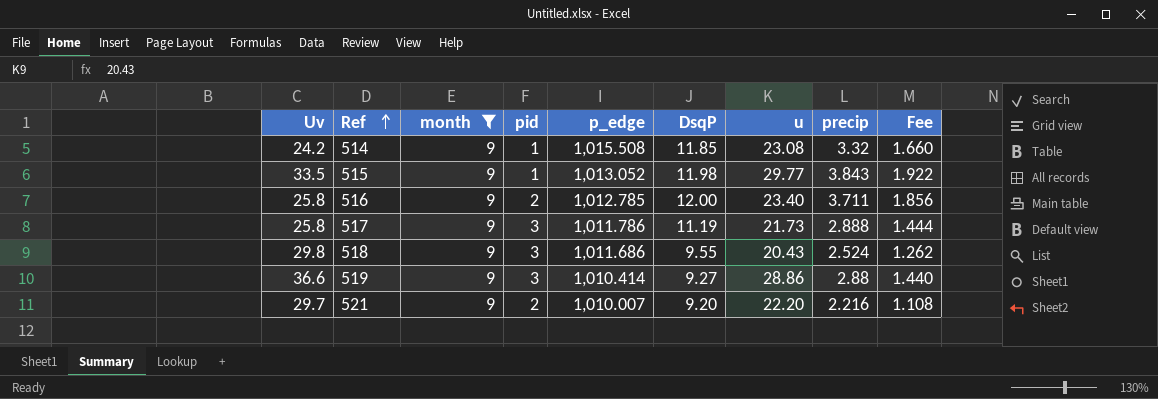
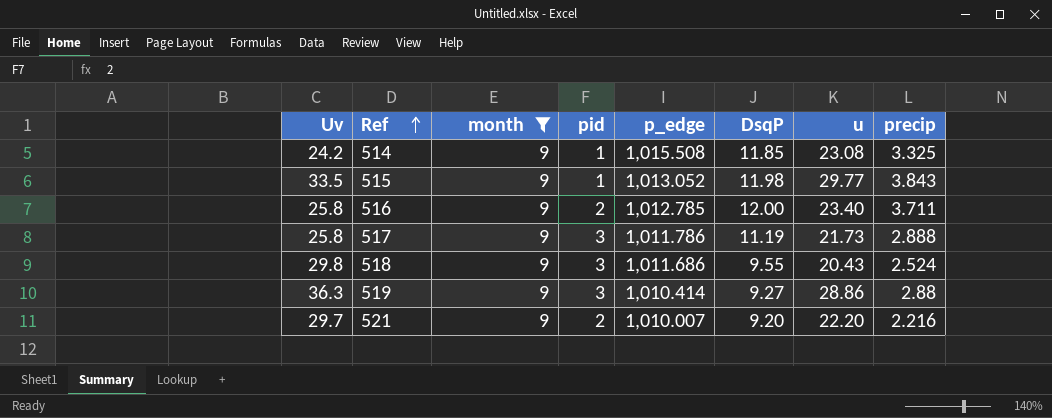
column Fee | formula: [precip] * 0.5 -> none
514 | precip: 3.32 -> 3.325
519 | Uv: 36.6 -> 36.3

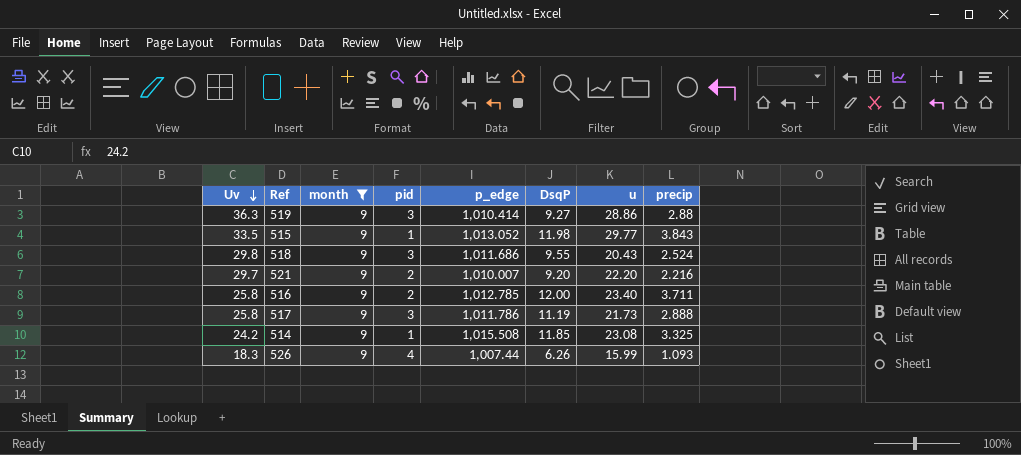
row order: Ref ascending -> Uv descending
row 526: none -> 18.3 | 9 | 4 | 1,007.44 | 6.26 | 15.99 | 1.093

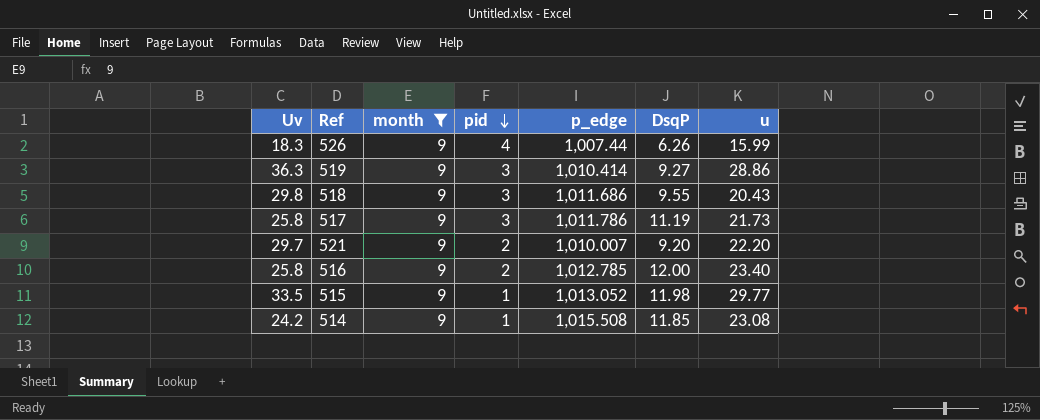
row order: Uv descending -> pid descending
column precip | position: 8 -> none

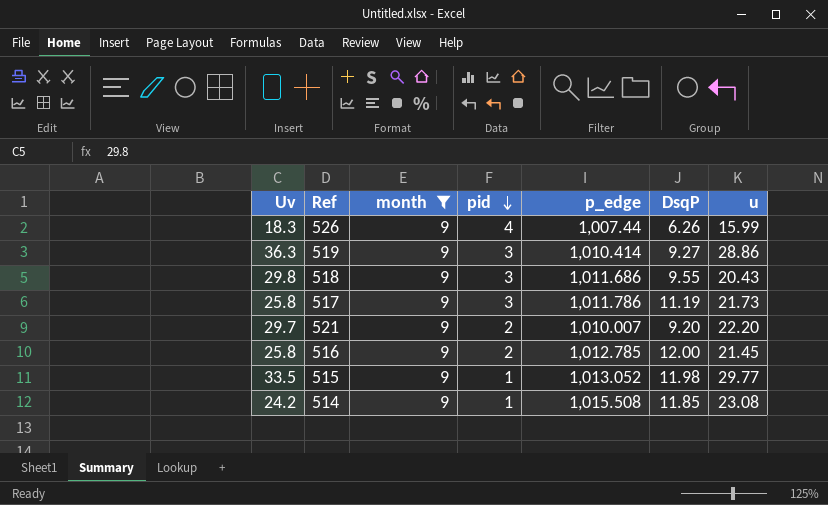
516 | u: 23.40 -> 21.45

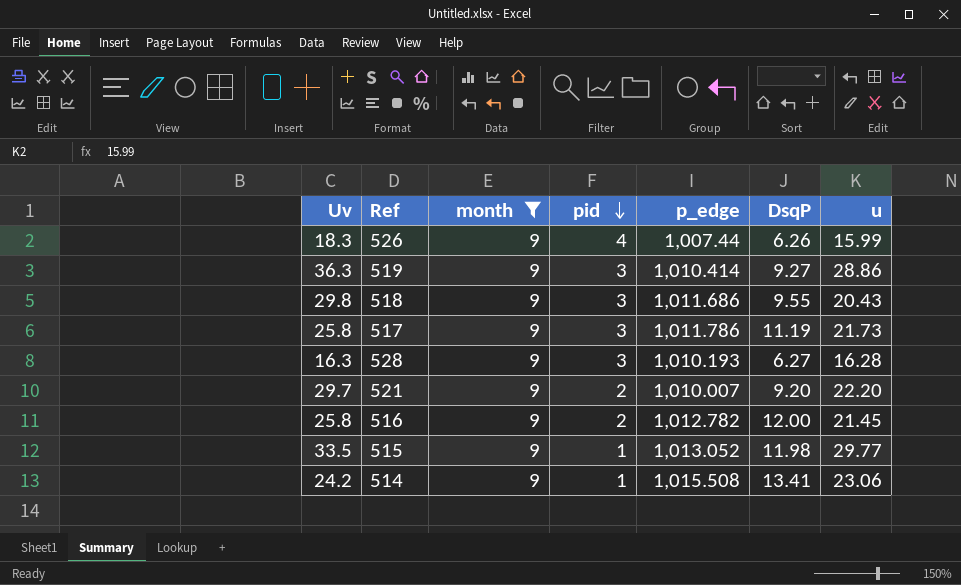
row 528: none -> 16.3 | 9 | 3 | 1,010.193 | 6.27 | 16.28
516 | p_edge: 1,012.785 -> 1,012.782
514 | DsqP: 11.85 -> 13.41
514 | u: 23.08 -> 23.06

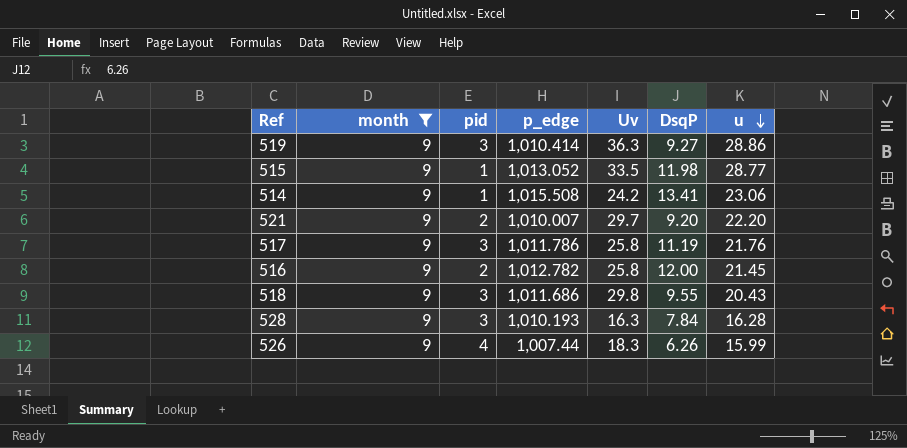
row order: pid descending -> u descending
column Uv | position: 1 -> 5
515 | u: 29.77 -> 28.77
517 | u: 21.73 -> 21.76
528 | DsqP: 6.27 -> 7.84

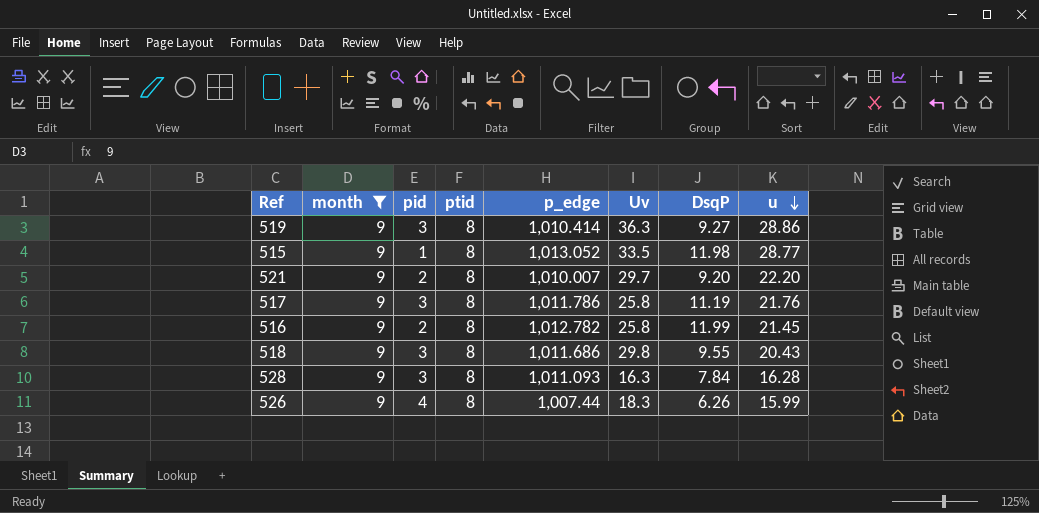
column ptid | position: none -> 4
row 514: 9 | 1 | 1,015.508 | 24.2 | 13.41 | 23.06 -> none
516 | DsqP: 12.00 -> 11.99
528 | p_edge: 1,010.193 -> 1,011.093

